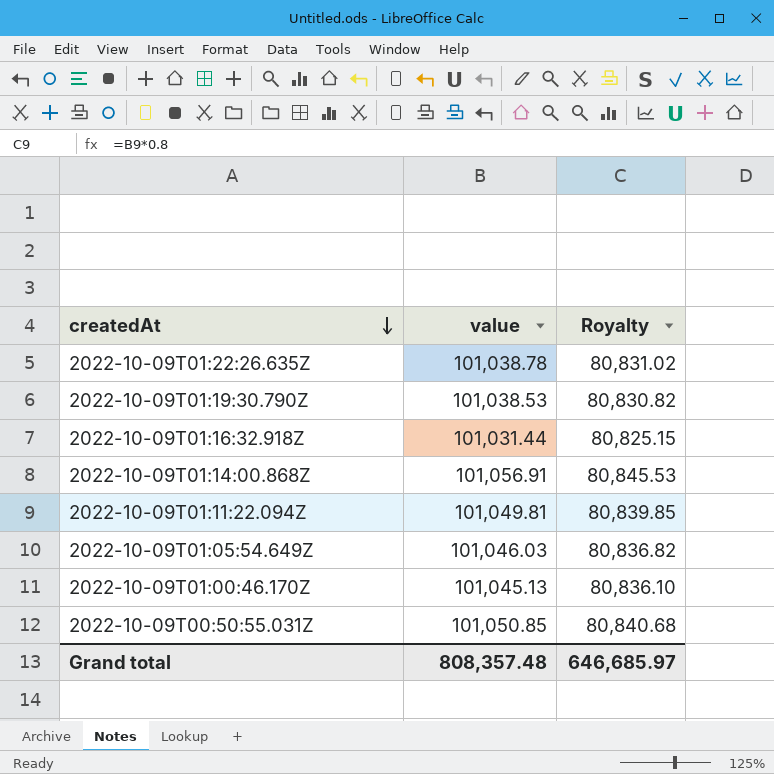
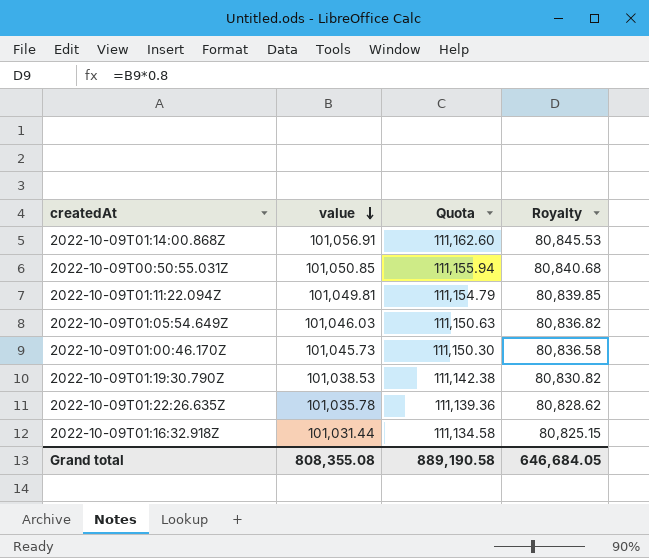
row order: createdAt descending -> value descending
column Quota | formula: none -> [value] * 1.1
2022-10-09T01:00:46.170Z | value: 101,045.13 -> 101,045.73
2022-10-09T01:00:46.170Z | Royalty: 80,836.10 -> 80,836.58
2022-10-09T01:22:26.635Z | value: 101,038.78 -> 101,035.78
2022-10-09T01:22:26.635Z | Royalty: 80,831.02 -> 80,828.62
Grand total | value: 808,357.48 -> 808,355.08
Grand total | Royalty: 646,685.97 -> 646,684.05

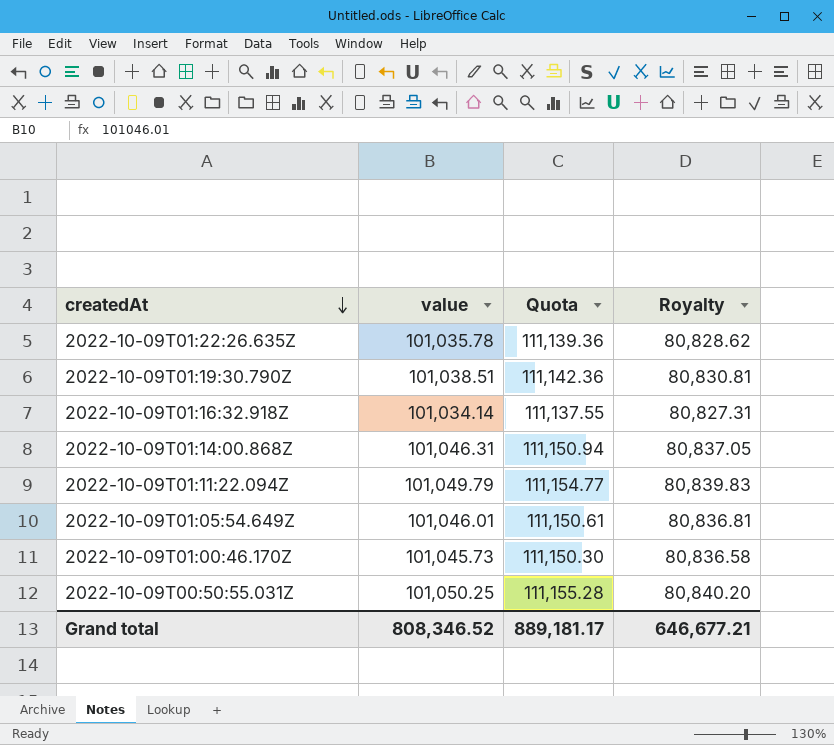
row order: value descending -> createdAt descending
2022-10-09T01:19:30.790Z | value: 101,038.53 -> 101,038.51
2022-10-09T01:19:30.790Z | Quota: 111,142.38 -> 111,142.36
2022-10-09T01:19:30.790Z | Royalty: 80,830.82 -> 80,830.81
2022-10-09T01:16:32.918Z | value: 101,031.44 -> 101,034.14
2022-10-09T01:16:32.918Z | Quota: 111,134.58 -> 111,137.55
2022-10-09T01:16:32.918Z | Royalty: 80,825.15 -> 80,827.31
2022-10-09T01:14:00.868Z | value: 101,056.91 -> 101,046.31
2022-10-09T01:14:00.868Z | Quota: 111,162.60 -> 111,150.94
2022-10-09T01:14:00.868Z | Royalty: 80,845.53 -> 80,837.05
2022-10-09T01:11:22.094Z | value: 101,049.81 -> 101,049.79
2022-10-09T01:11:22.094Z | Quota: 111,154.79 -> 111,154.77
2022-10-09T01:11:22.094Z | Royalty: 80,839.85 -> 80,839.83
2022-10-09T01:05:54.649Z | value: 101,046.03 -> 101,046.01
2022-10-09T01:05:54.649Z | Quota: 111,150.63 -> 111,150.61
2022-10-09T01:05:54.649Z | Royalty: 80,836.82 -> 80,836.81
2022-10-09T00:50:55.031Z | value: 101,050.85 -> 101,050.25
2022-10-09T00:50:55.031Z | Quota: 111,155.94 -> 111,155.28
2022-10-09T00:50:55.031Z | Royalty: 80,840.68 -> 80,840.20
Grand total | value: 808,355.08 -> 808,346.52
Grand total | Quota: 889,190.58 -> 889,181.17
Grand total | Royalty: 646,684.05 -> 646,677.21

